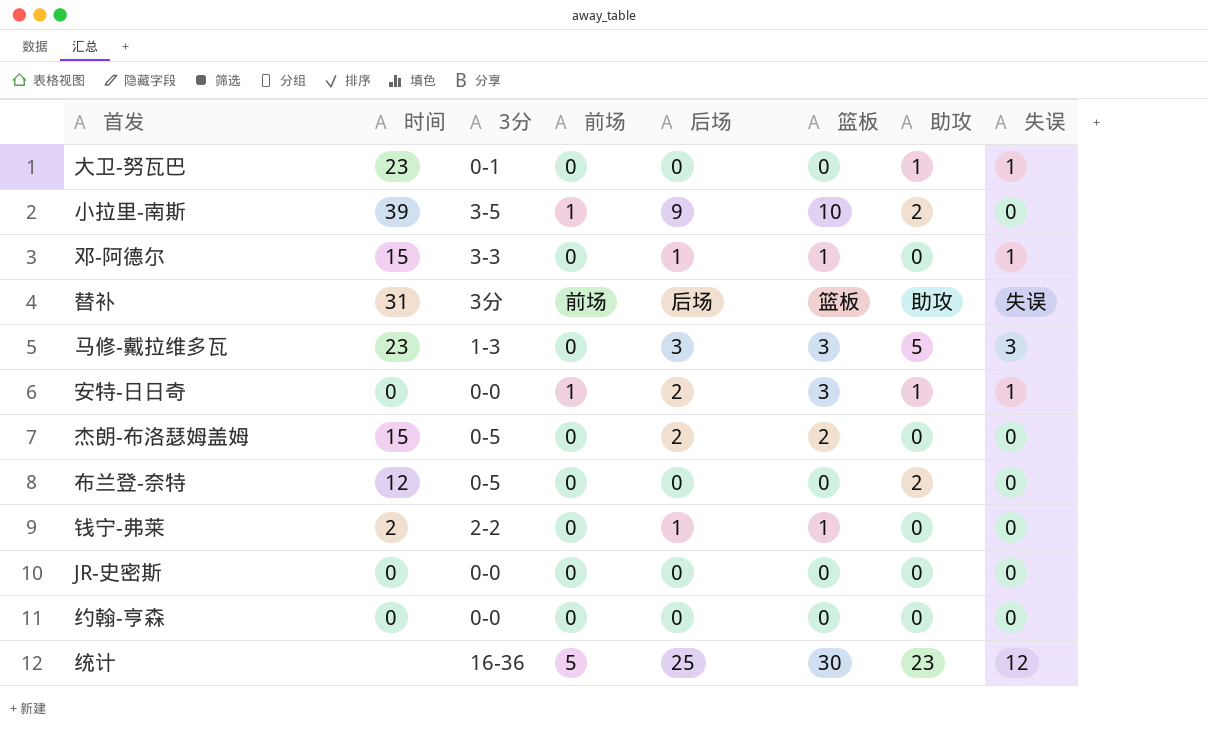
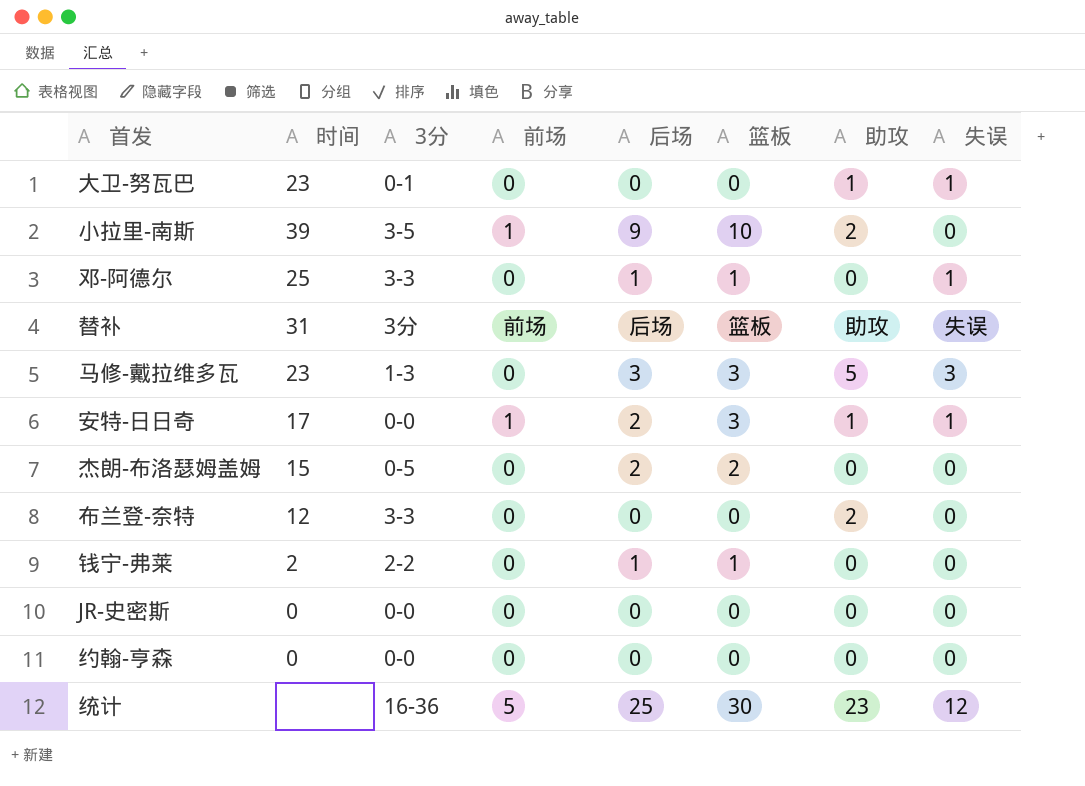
邓-阿德尔 | 时间: 15 -> 25
安特-日日奇 | 时间: 0 -> 17
布兰登-奈特 | 3分: 0-5 -> 3-3

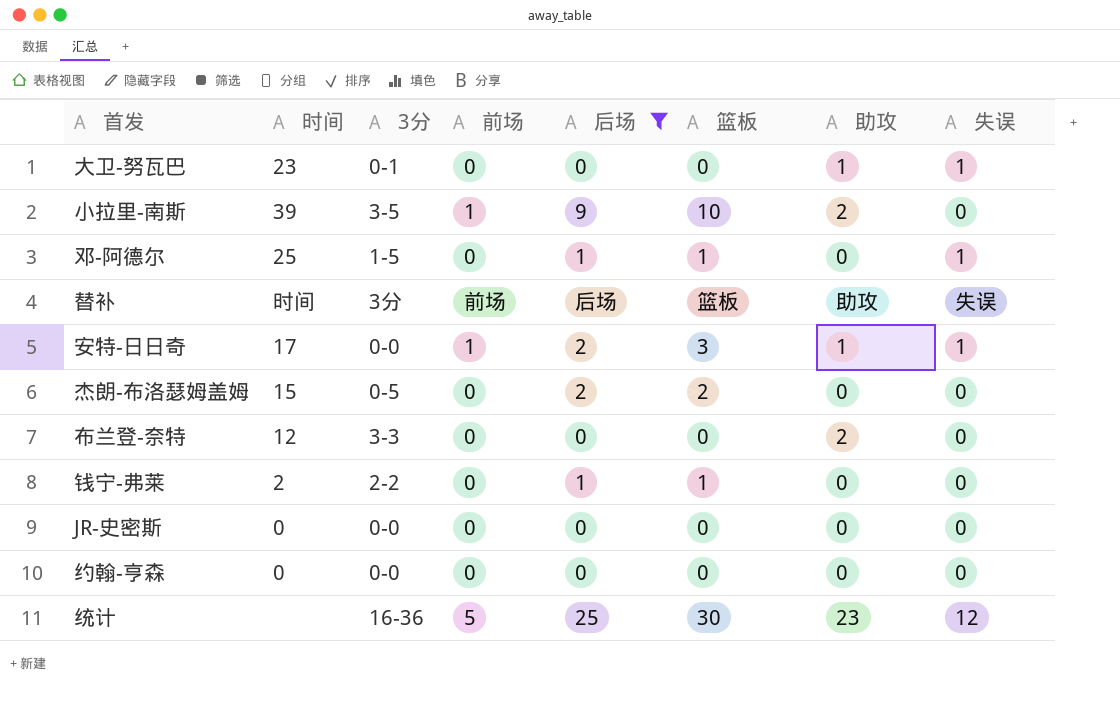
filter: none -> 后场 != 3
邓-阿德尔 | 3分: 3-3 -> 1-5
替补 | 时间: 31 -> 时间

